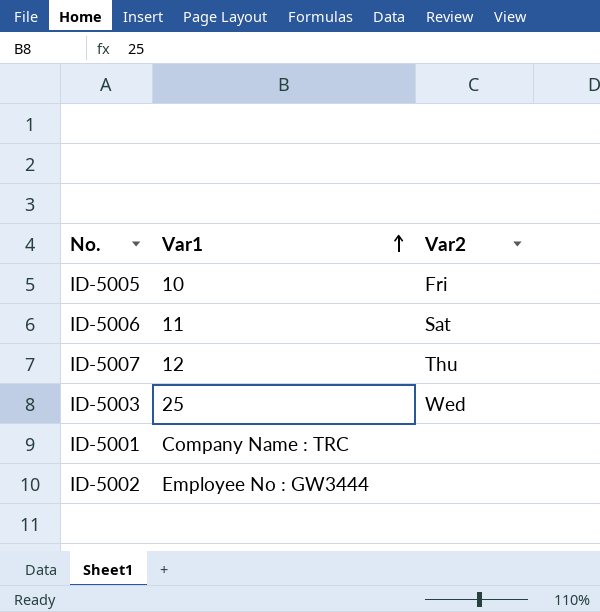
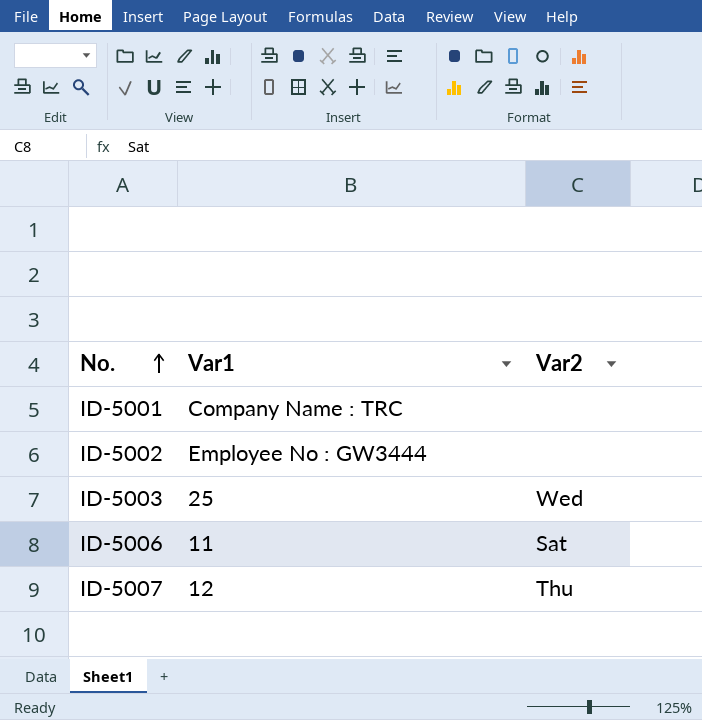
row order: Var1 ascending -> No. ascending
row ID-5005: 10 | Fri -> none

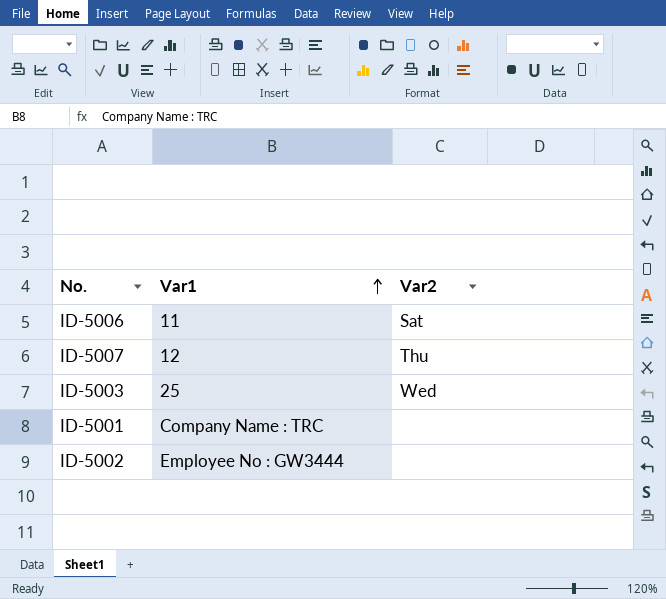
row order: No. ascending -> Var1 ascending

